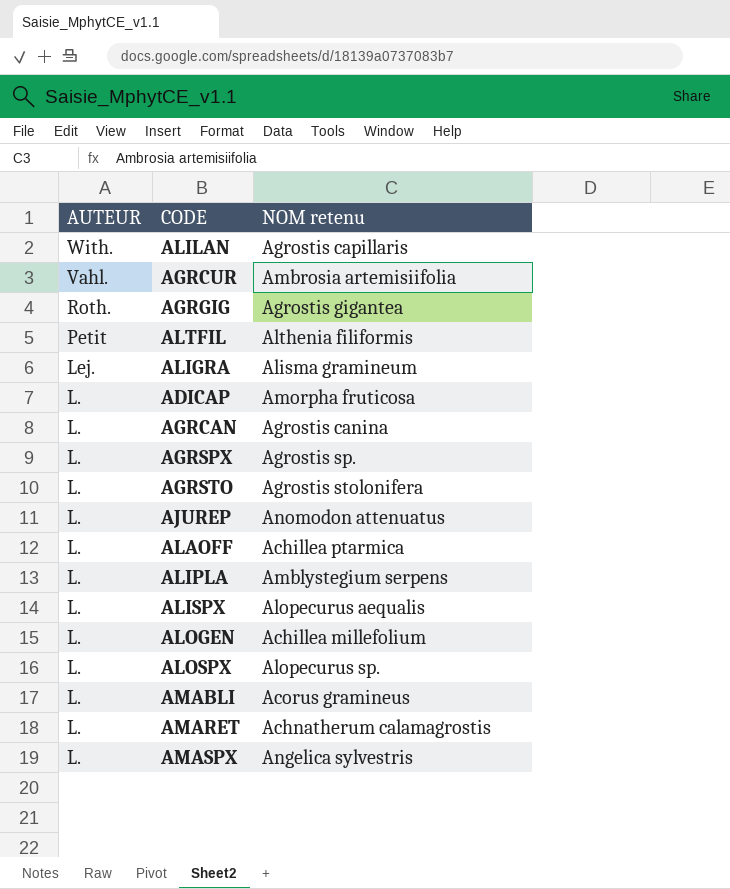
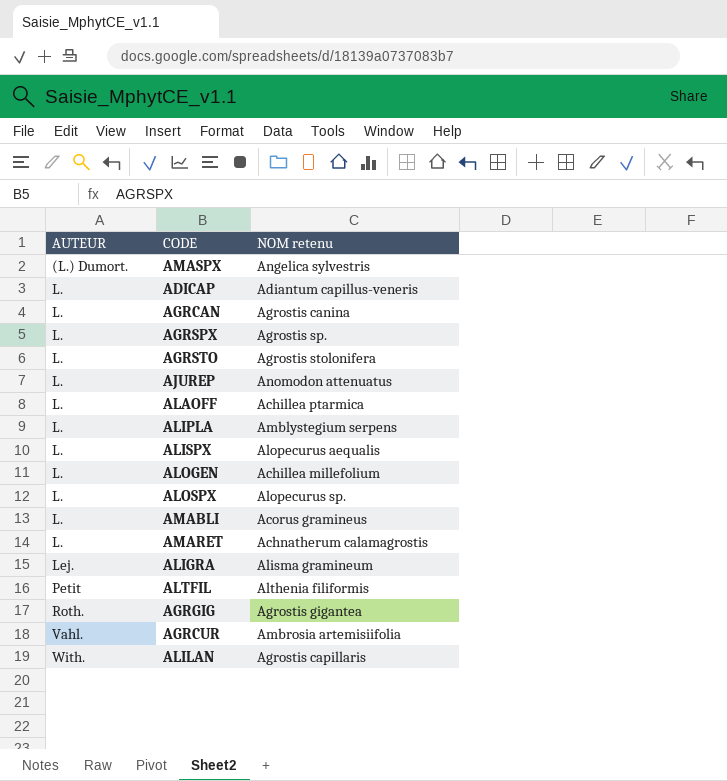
row order: AUTEUR descending -> AUTEUR ascending
AMASPX | AUTEUR: L. -> (L.) Dumort.
ADICAP | NOM retenu: Amorpha fruticosa -> Adiantum capillus-veneris

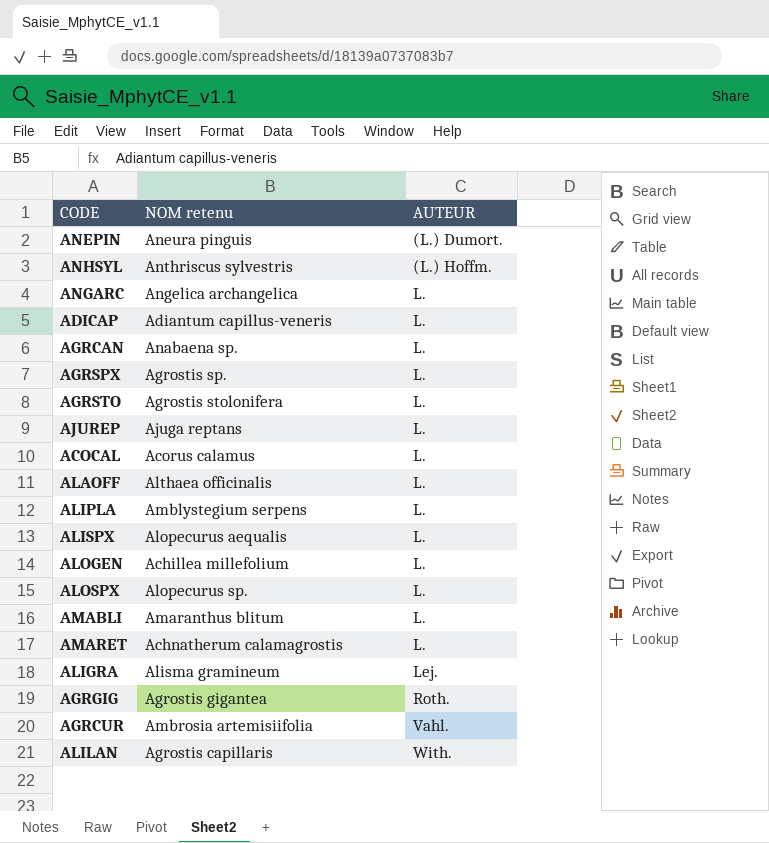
column AUTEUR | position: 1 -> 3
row AMASPX: (L.) Dumort. | Angelica sylvestris -> none
row ALTFIL: Petit | Althenia filiformis -> none
row ANEPIN: none -> Aneura pinguis | (L.) Dumort.
row ANHSYL: none -> Anthriscus sylvestris | (L.) Hoffm.
row ANGARC: none -> Angelica archangelica | L.
AGRCAN | NOM retenu: Agrostis canina -> Anabaena sp.
AJUREP | NOM retenu: Anomodon attenuatus -> Ajuga reptans
row ACOCAL: none -> Acorus calamus | L.
ALAOFF | NOM retenu: Achillea ptarmica -> Althaea officinalis
AMABLI | NOM retenu: Acorus gramineus -> Amaranthus blitum

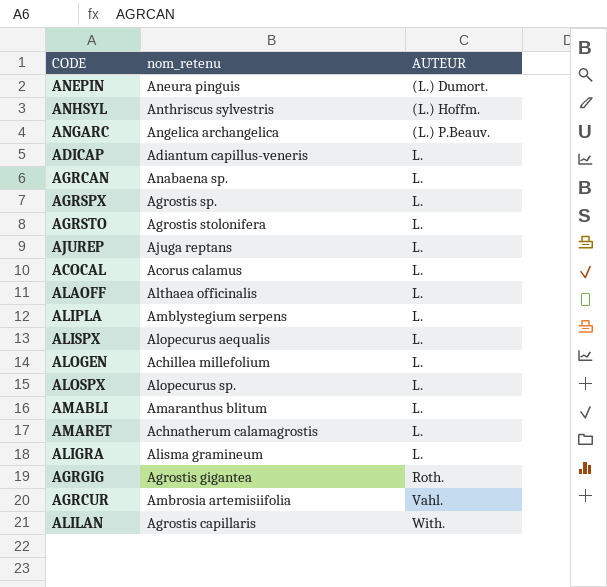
column name: NOM retenu -> nom_retenu
ANGARC | AUTEUR: L. -> (L.) P.Beauv.
ALIGRA | AUTEUR: Lej. -> L.

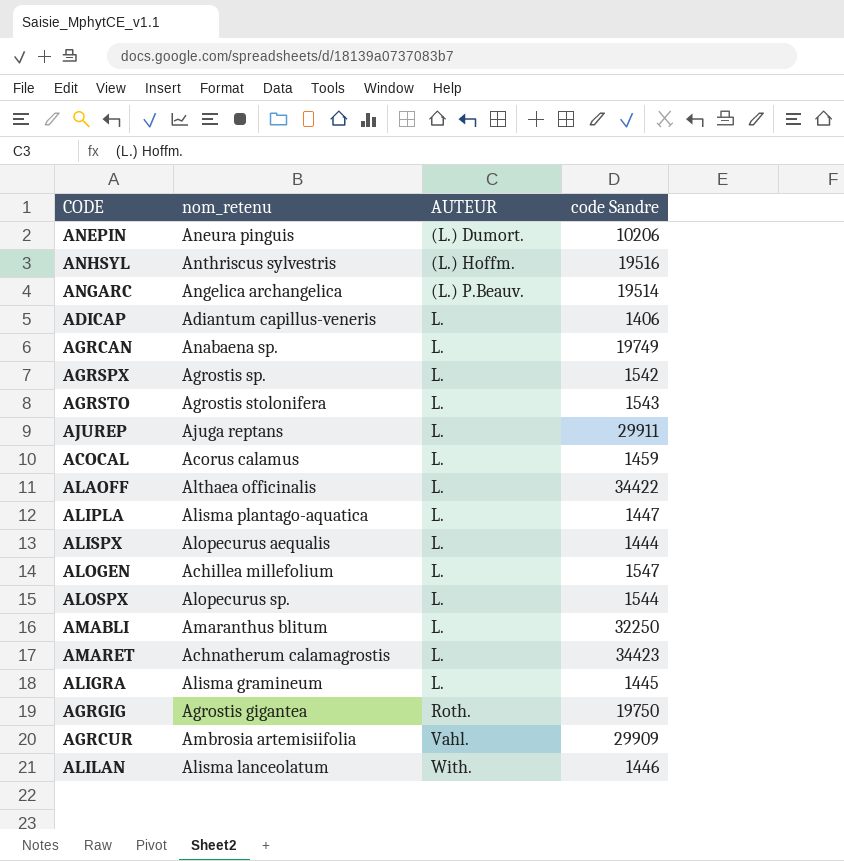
column code Sandre | position: none -> 4
ALIPLA | nom_retenu: Amblystegium serpens -> Alisma plantago-aquatica
ALILAN | nom_retenu: Agrostis capillaris -> Alisma lanceolatum

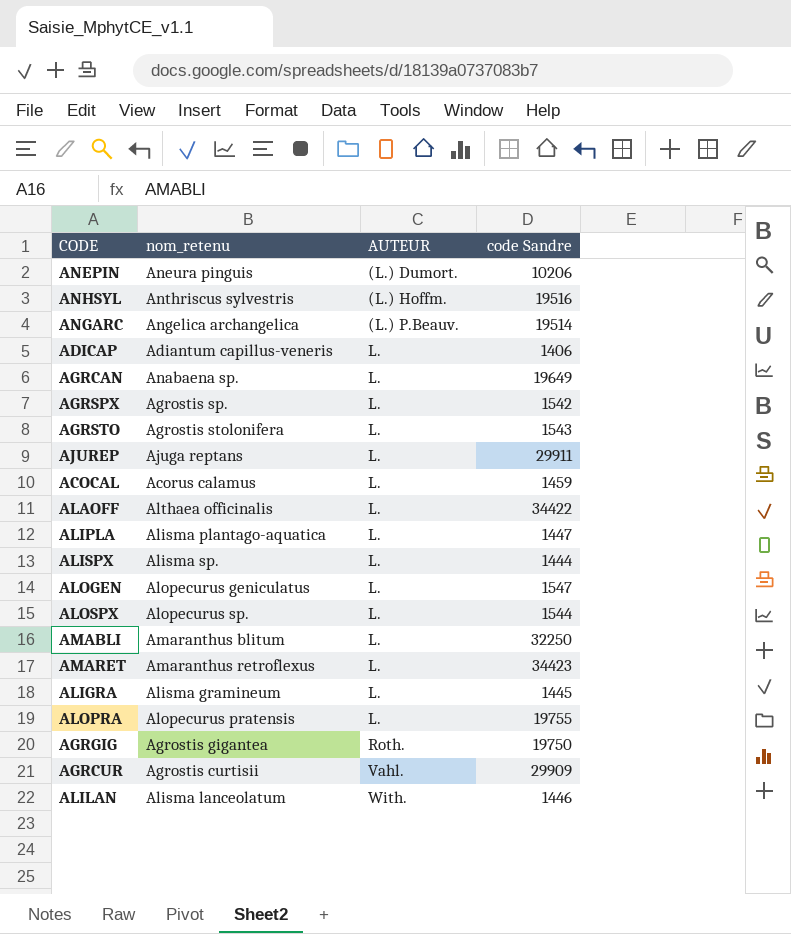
AGRCAN | code Sandre: 19749 -> 19649
ALISPX | nom_retenu: Alopecurus aequalis -> Alisma sp.
ALOGEN | nom_retenu: Achillea millefolium -> Alopecurus geniculatus
AMARET | nom_retenu: Achnatherum calamagrostis -> Amaranthus retroflexus
row ALOPRA: none -> Alopecurus pratensis | L. | 19755
AGRCUR | nom_retenu: Ambrosia artemisiifolia -> Agrostis curtisii

